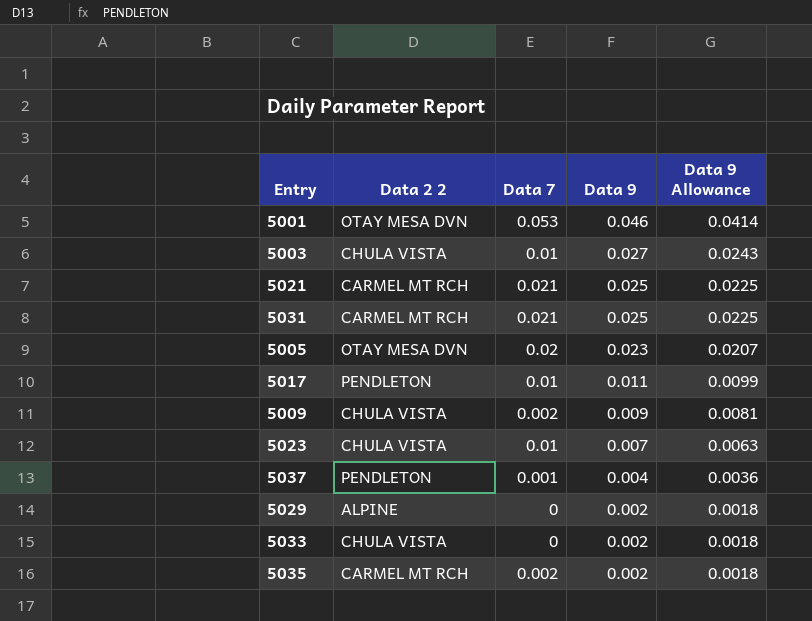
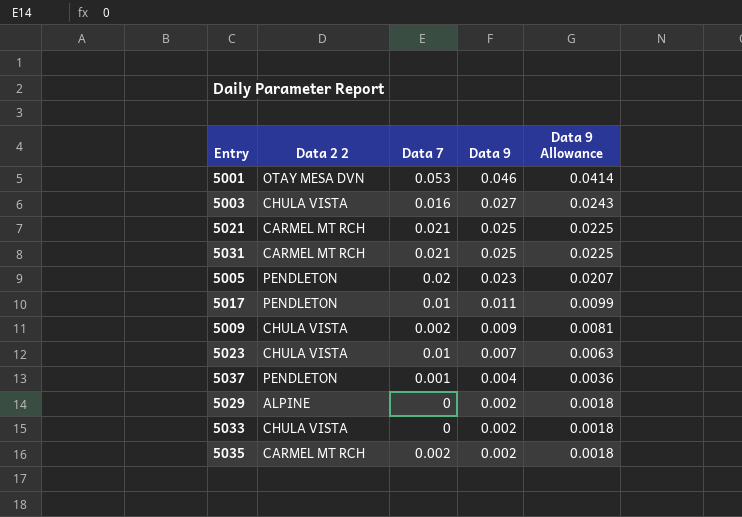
5003 | Data 7: 0.01 -> 0.016
5005 | Data 2 2: OTAY MESA DVN -> PENDLETON

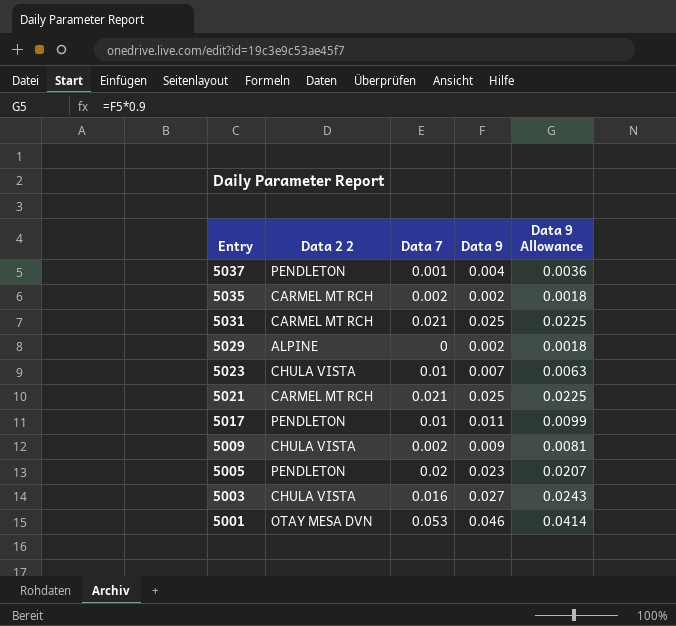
row order: Data 9 descending -> Entry descending
row 5033: CHULA VISTA | 0 | 0.002 | 0.0018 -> none

